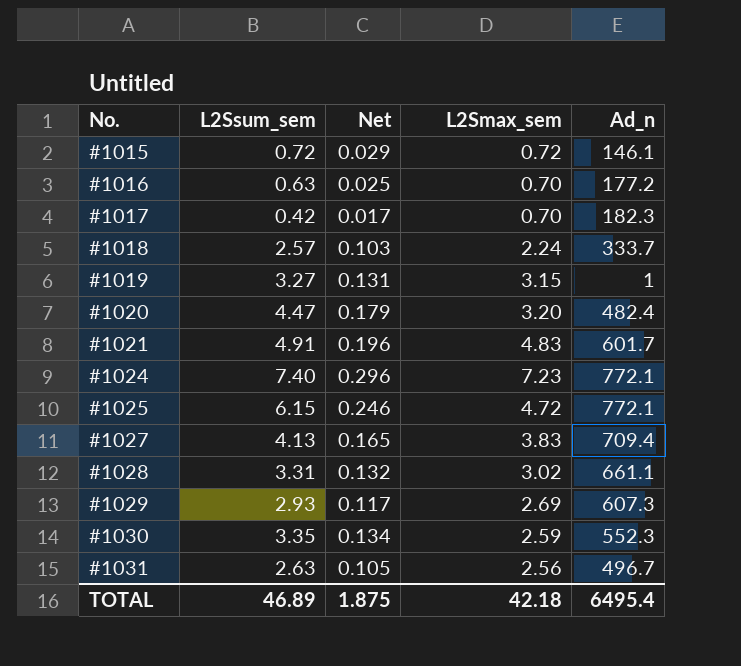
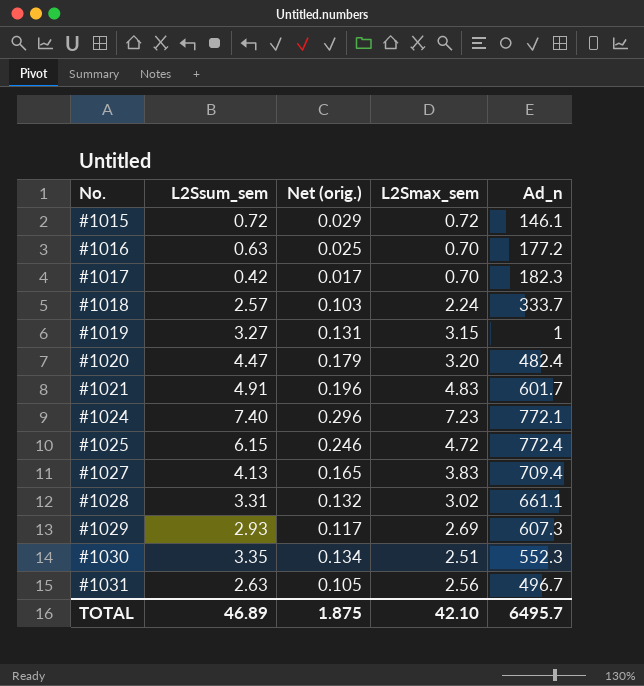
column name: Net -> Net (orig.)
#1025 | Ad_n: 772.1 -> 772.4
#1030 | L2Smax_sem: 2.59 -> 2.51
TOTAL | L2Smax_sem: 42.18 -> 42.10
TOTAL | Ad_n: 6495.4 -> 6495.7

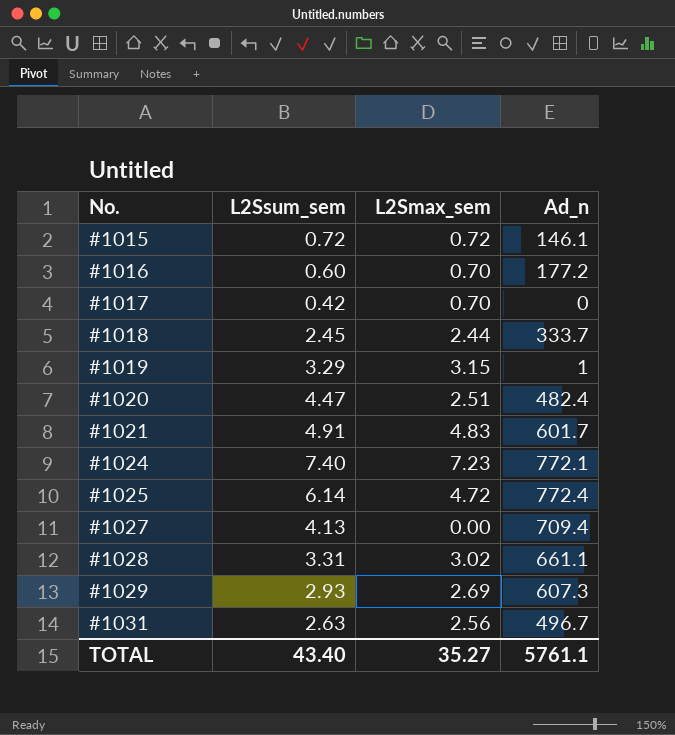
column Net (orig.) | formula: [L2Ssum_sem] * 0.04 -> none
row #1030: 3.35 | 0.134 | 2.51 | 552.3 -> none
#1016 | L2Ssum_sem: 0.63 -> 0.60
#1017 | Ad_n: 182.3 -> 0
#1018 | L2Ssum_sem: 2.57 -> 2.45
#1018 | L2Smax_sem: 2.24 -> 2.44
#1019 | L2Ssum_sem: 3.27 -> 3.29
#1020 | L2Smax_sem: 3.20 -> 2.51
#1025 | L2Ssum_sem: 6.15 -> 6.14
#1027 | L2Smax_sem: 3.83 -> 0.00
TOTAL | L2Ssum_sem: 46.89 -> 43.40
TOTAL | L2Smax_sem: 42.10 -> 35.27
TOTAL | Ad_n: 6495.7 -> 5761.1

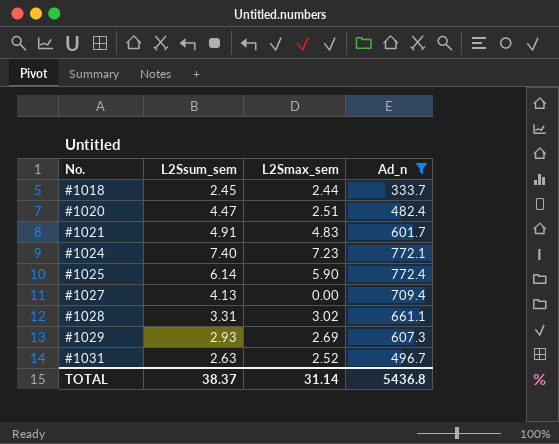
filter: none -> Ad_n >= 333.7
#1025 | L2Smax_sem: 4.72 -> 5.90
#1031 | L2Smax_sem: 2.56 -> 2.52
TOTAL | L2Ssum_sem: 43.40 -> 38.37
TOTAL | L2Smax_sem: 35.27 -> 31.14
TOTAL | Ad_n: 5761.1 -> 5436.8

